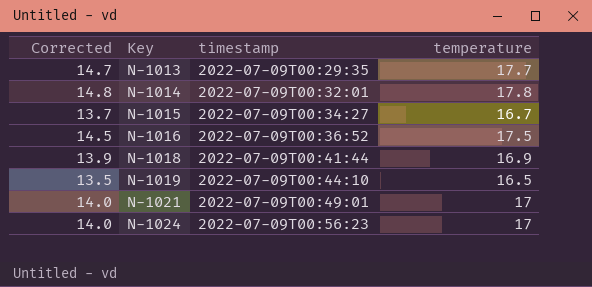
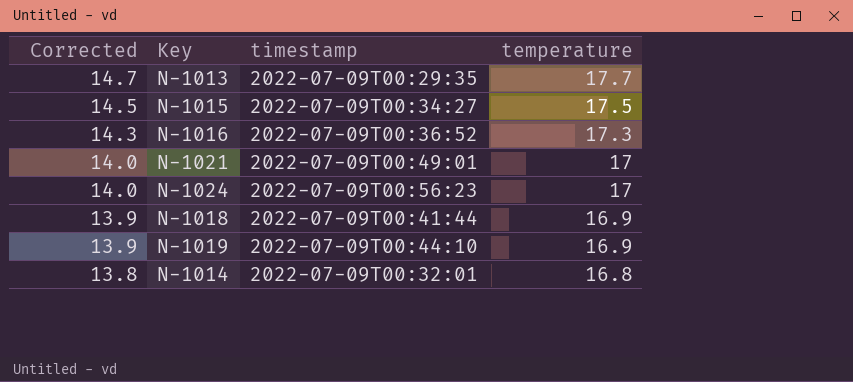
row order: Key ascending -> Corrected descending
N-1015 | Corrected: 13.7 -> 14.5
N-1015 | temperature: 16.7 -> 17.5
N-1016 | Corrected: 14.5 -> 14.3
N-1016 | temperature: 17.5 -> 17.3
N-1019 | Corrected: 13.5 -> 13.9
N-1019 | temperature: 16.5 -> 16.9
N-1014 | Corrected: 14.8 -> 13.8
N-1014 | temperature: 17.8 -> 16.8

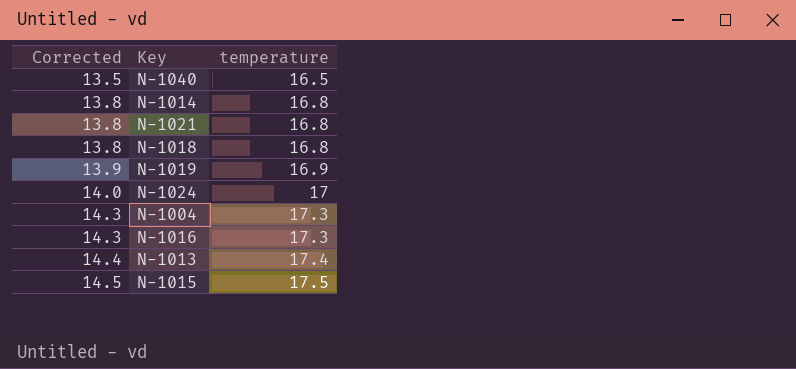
row order: Corrected descending -> Corrected ascending
column timestamp | position: 3 -> none
row N-1040: none -> 13.5 | 16.5
N-1021 | Corrected: 14.0 -> 13.8
N-1021 | temperature: 17 -> 16.8
N-1018 | Corrected: 13.9 -> 13.8
N-1018 | temperature: 16.9 -> 16.8
row N-1004: none -> 14.3 | 17.3
N-1013 | Corrected: 14.7 -> 14.4
N-1013 | temperature: 17.7 -> 17.4

